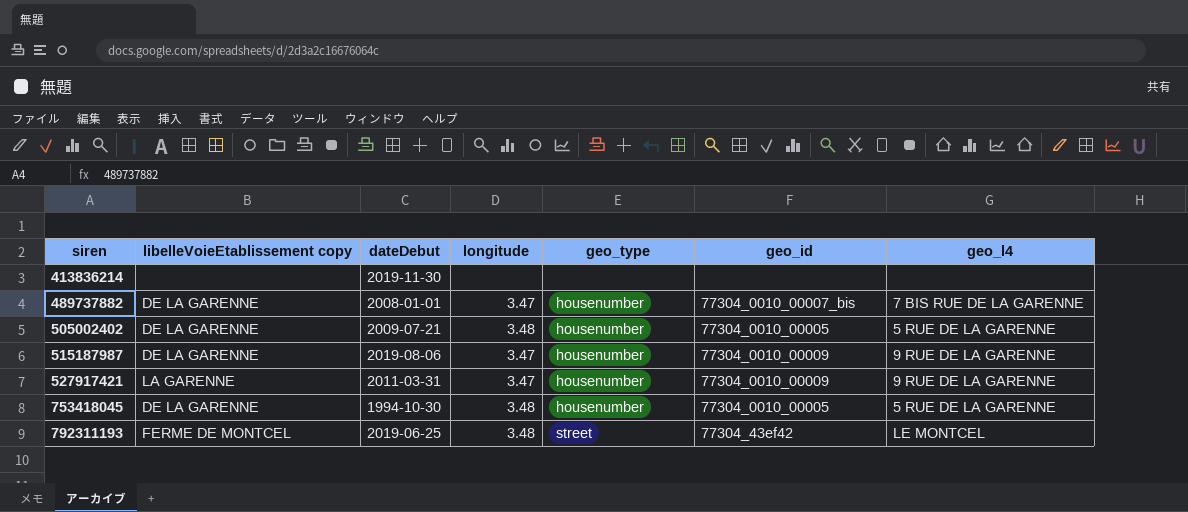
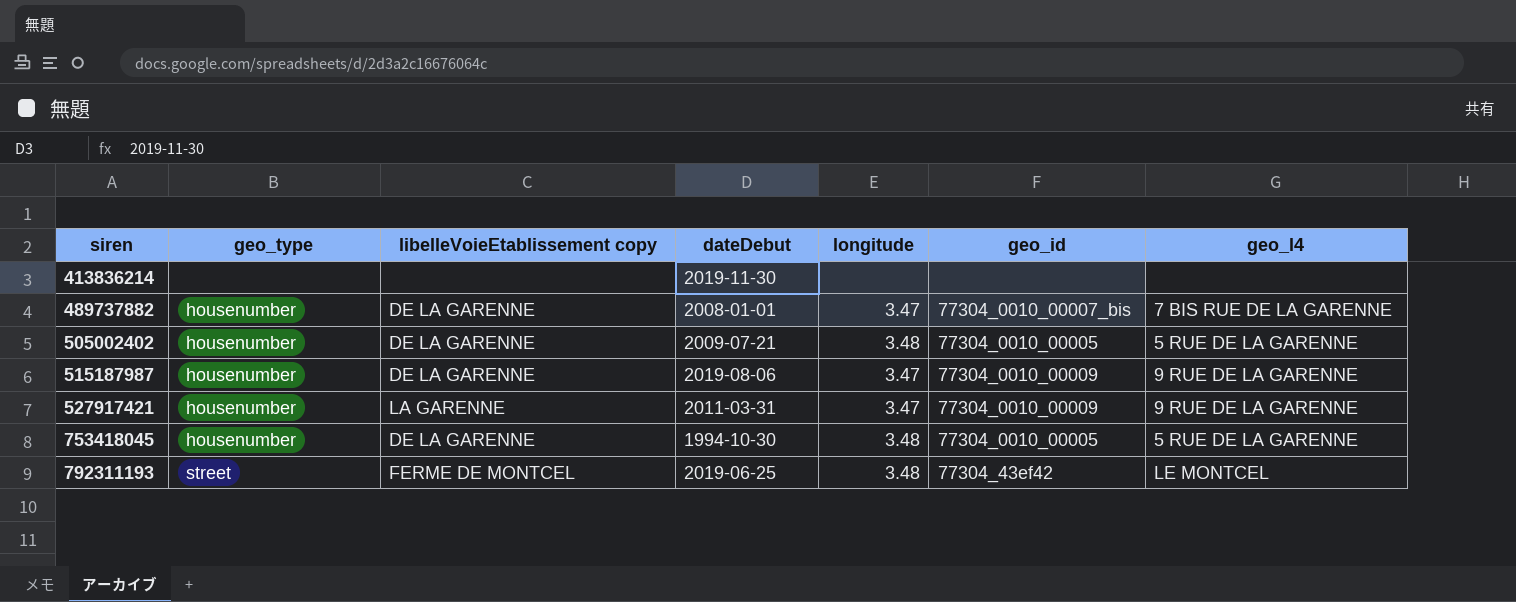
column geo_type | position: 5 -> 2

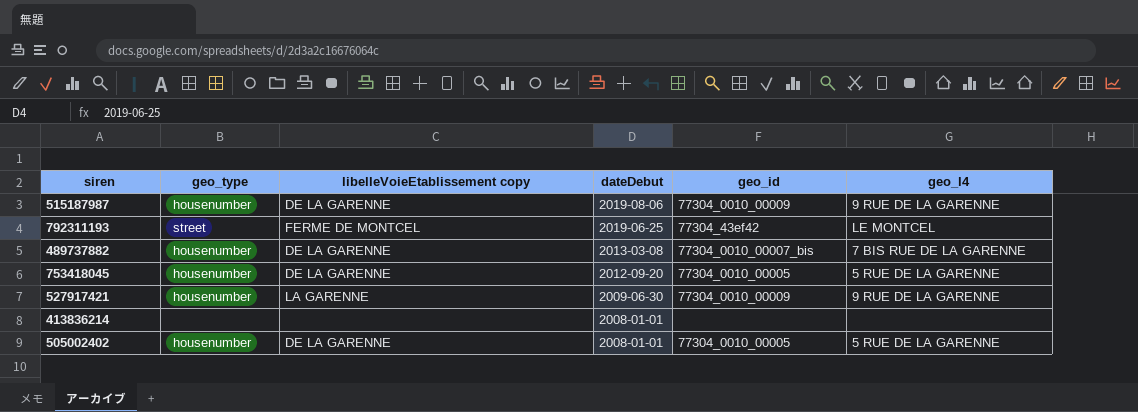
row order: siren ascending -> dateDebut descending
column longitude | position: 5 -> none
489737882 | dateDebut: 2008-01-01 -> 2013-03-08
753418045 | dateDebut: 1994-10-30 -> 2012-09-20
527917421 | dateDebut: 2011-03-31 -> 2009-06-30
413836214 | dateDebut: 2019-11-30 -> 2008-01-01
505002402 | dateDebut: 2009-07-21 -> 2008-01-01

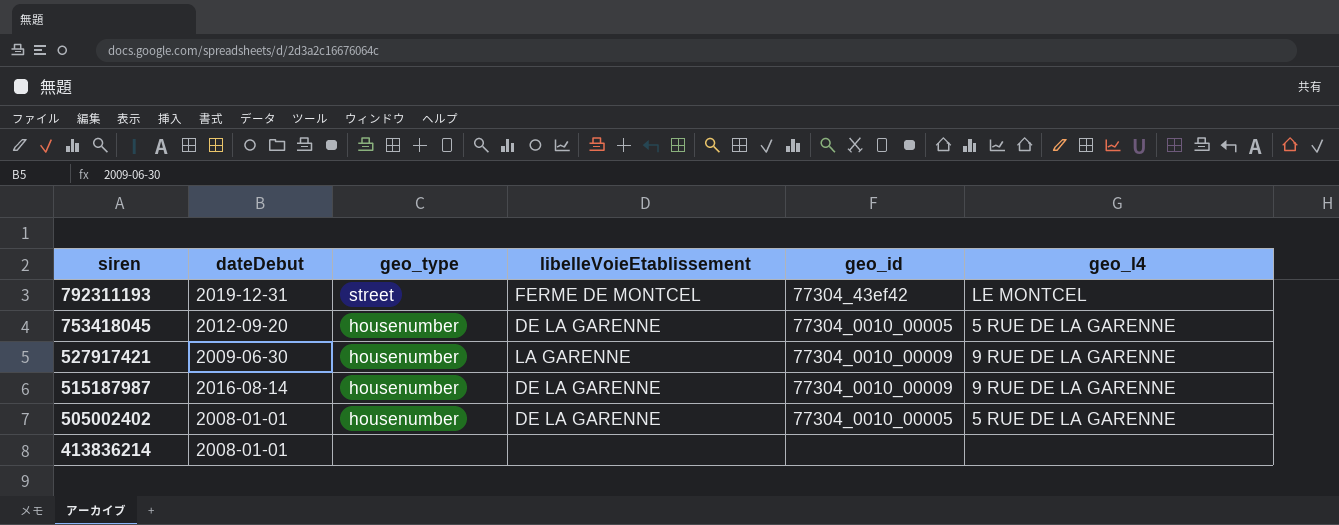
row order: dateDebut descending -> siren descending
column dateDebut | position: 4 -> 2
column name: libelleVoieEtablissement copy -> libelleVoieEtablissement
row 489737882: housenumber | DE LA GARENNE | 2013-03-08 | 77304_0010_00007_bis | 7 BIS RUE DE LA GARENNE -> none
792311193 | dateDebut: 2019-06-25 -> 2019-12-31
515187987 | dateDebut: 2019-08-06 -> 2016-08-14

